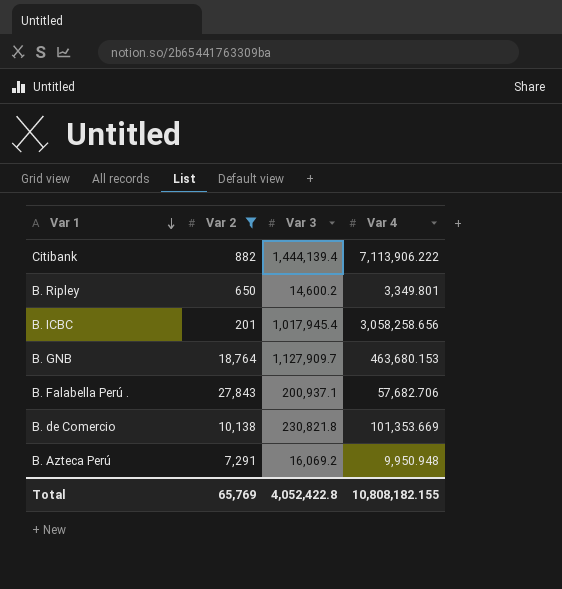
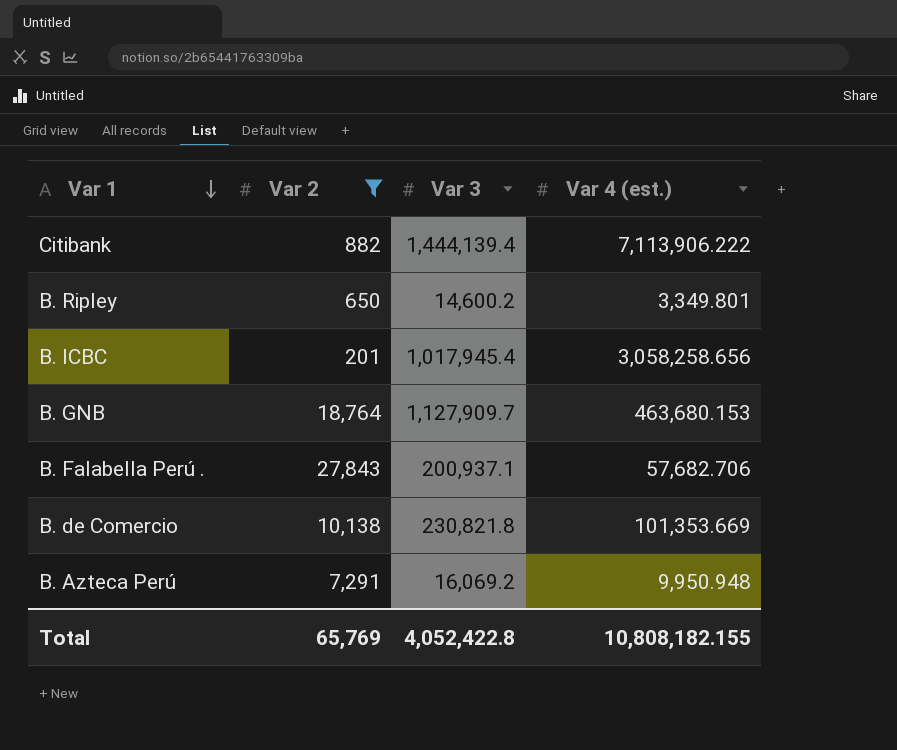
column name: Var 4 -> Var 4 (est.)

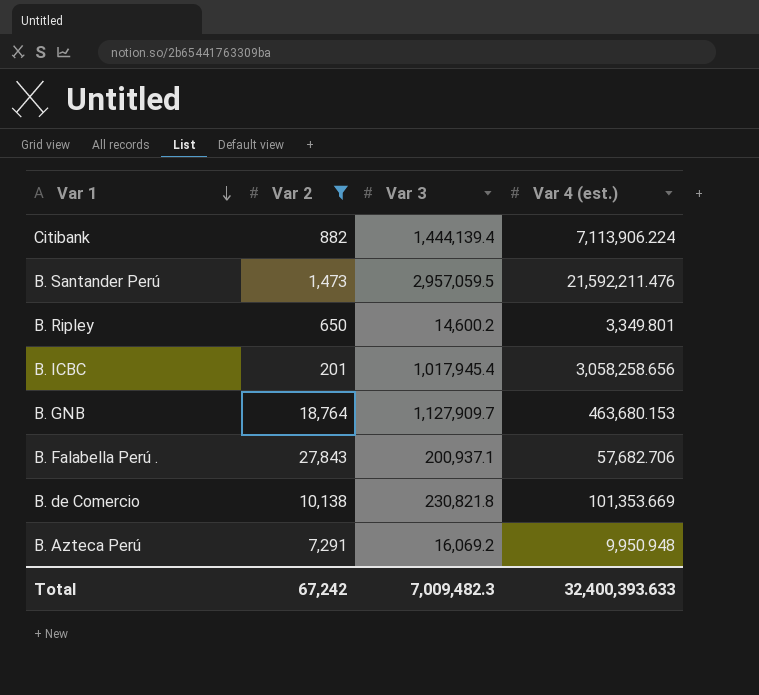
Citibank | Var 4 (est.): 7,113,906.222 -> 7,113,906.224
row B. Santander Perú: none -> 1,473 | 2,957,059.5 | 21,592,211.476
Total | Var 2: 65,769 -> 67,242
Total | Var 3: 4,052,422.8 -> 7,009,482.3
Total | Var 4 (est.): 10,808,182.155 -> 32,400,393.633

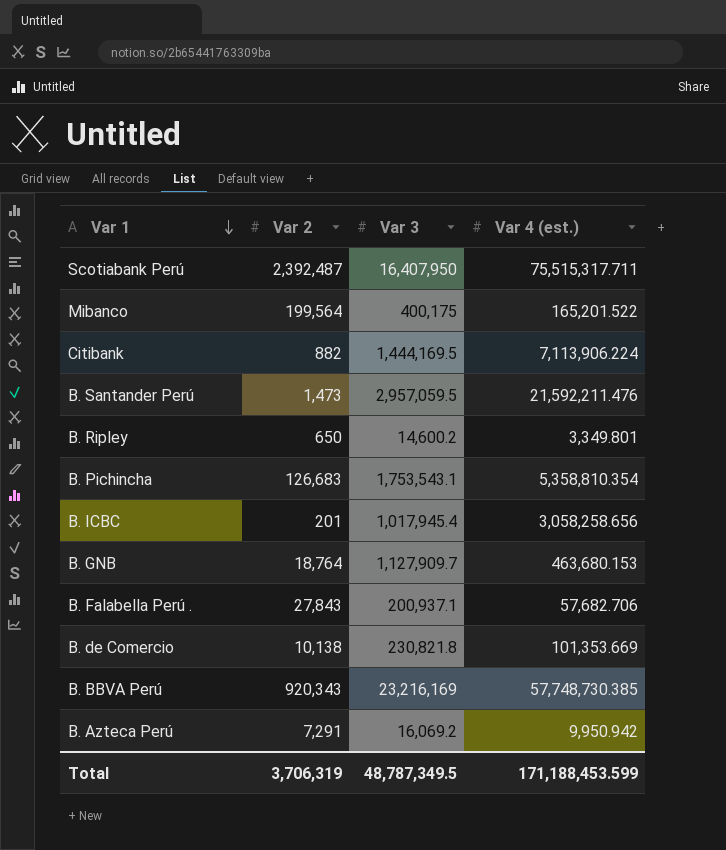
filter: Var 2 <= 27,843 -> none
Citibank | Var 3: 1,444,139.4 -> 1,444,169.5
B. Azteca Perú | Var 4 (est.): 9,950.948 -> 9,950.942
Total | Var 2: 67,242 -> 3,706,319
Total | Var 3: 7,009,482.3 -> 48,787,349.5
Total | Var 4 (est.): 32,400,393.633 -> 171,188,453.599

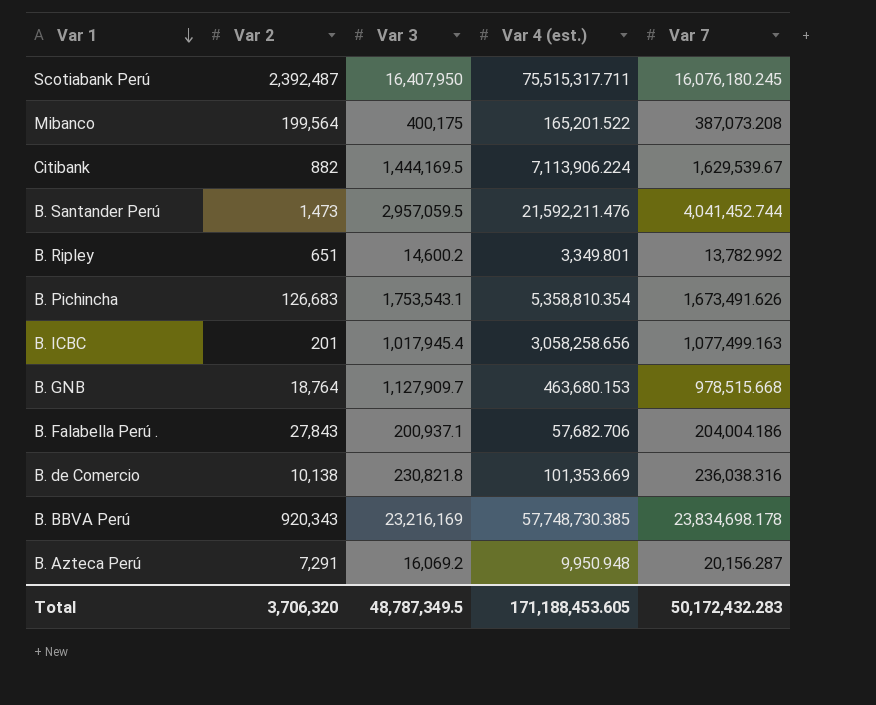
column Var 7 | position: none -> 5
B. Ripley | Var 2: 650 -> 651
B. Azteca Perú | Var 4 (est.): 9,950.942 -> 9,950.948
Total | Var 2: 3,706,319 -> 3,706,320
Total | Var 4 (est.): 171,188,453.599 -> 171,188,453.605

